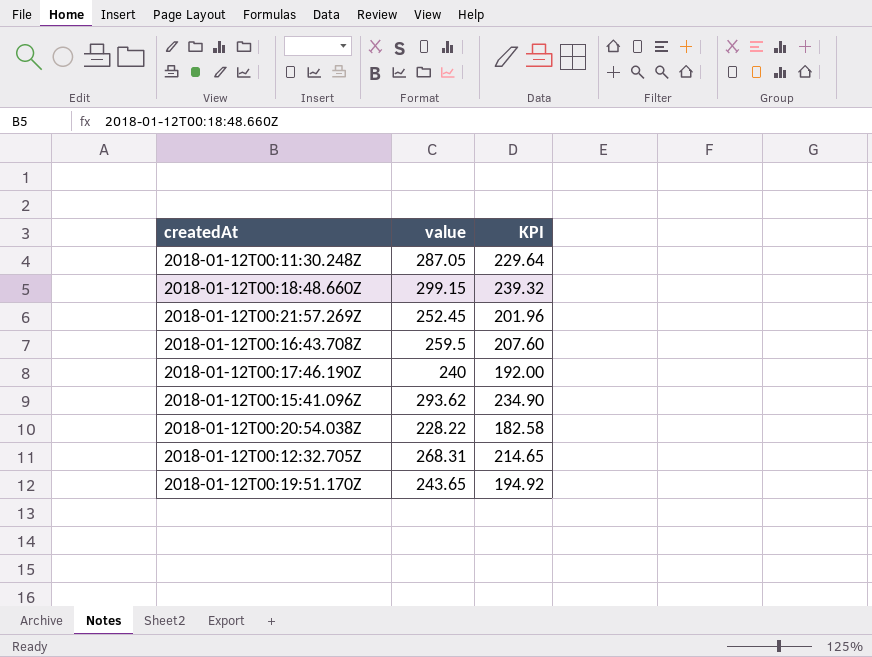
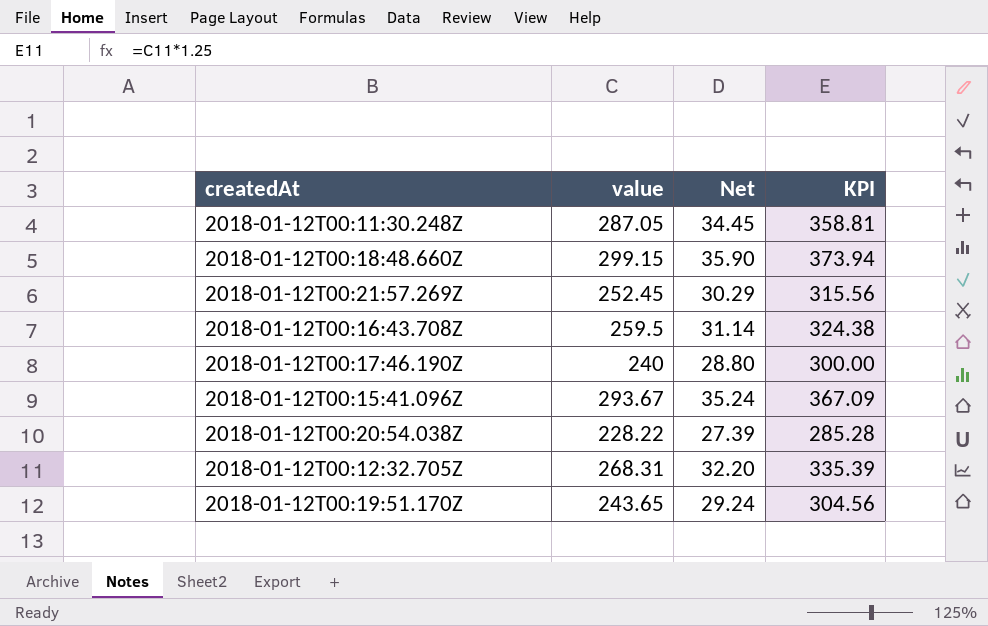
column Net | formula: none -> [value] * 0.12
column KPI | formula: [value] * 0.8 -> [value] * 1.25
2018-01-12T00:15:41.096Z | value: 293.62 -> 293.67

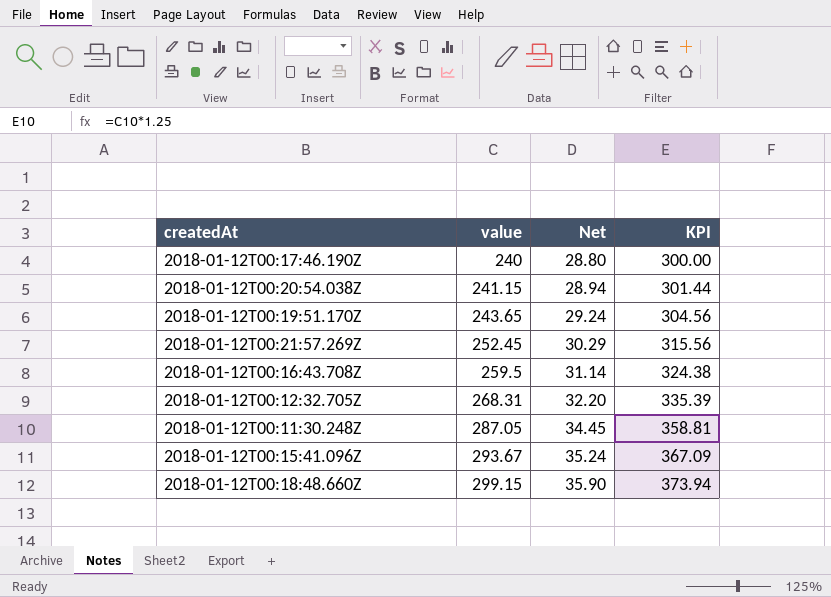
row order: none -> value ascending
2018-01-12T00:20:54.038Z | value: 228.22 -> 241.15
2018-01-12T00:20:54.038Z | Net: 27.39 -> 28.94
2018-01-12T00:20:54.038Z | KPI: 285.28 -> 301.44

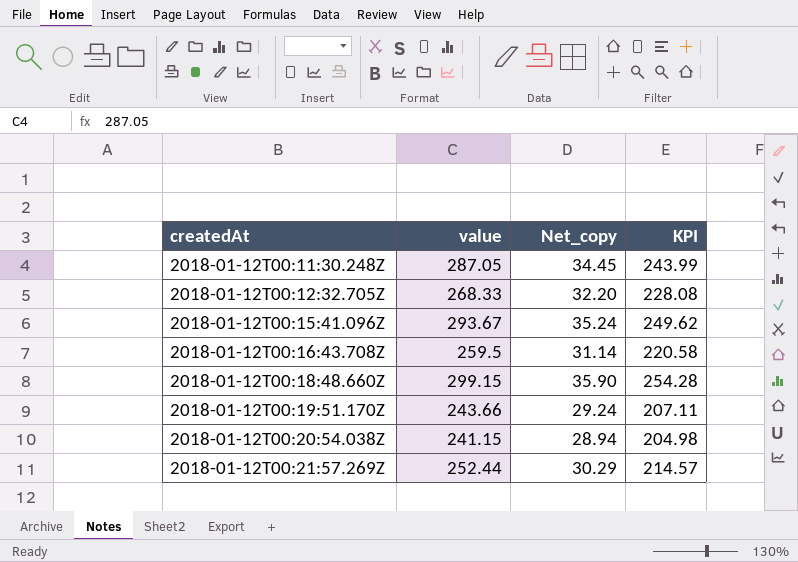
row order: value ascending -> createdAt ascending
column name: Net -> Net_copy
column KPI | formula: [value] * 1.25 -> [value] * 0.85
row 2018-01-12T00:17:46.190Z: 240 | 28.80 | 300.00 -> none
2018-01-12T00:12:32.705Z | value: 268.31 -> 268.33
2018-01-12T00:19:51.170Z | value: 243.65 -> 243.66
2018-01-12T00:21:57.269Z | value: 252.45 -> 252.44

